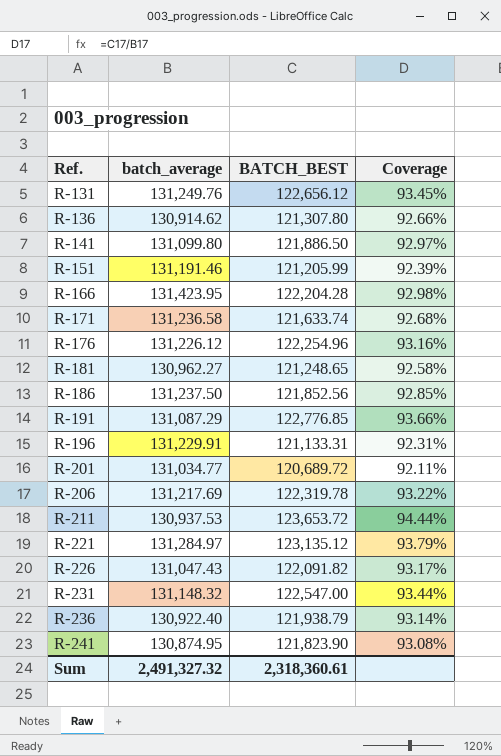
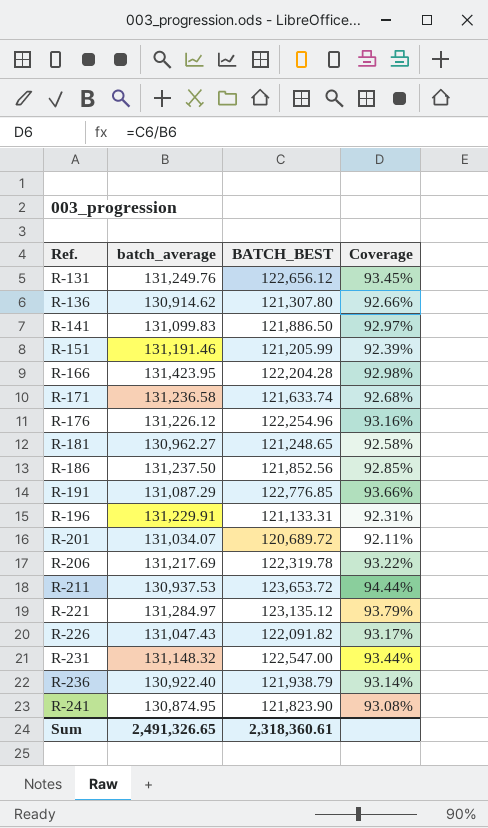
R-141 | batch_average: 131,099.80 -> 131,099.83
R-201 | batch_average: 131,034.77 -> 131,034.07
Sum | batch_average: 2,491,327.32 -> 2,491,326.65

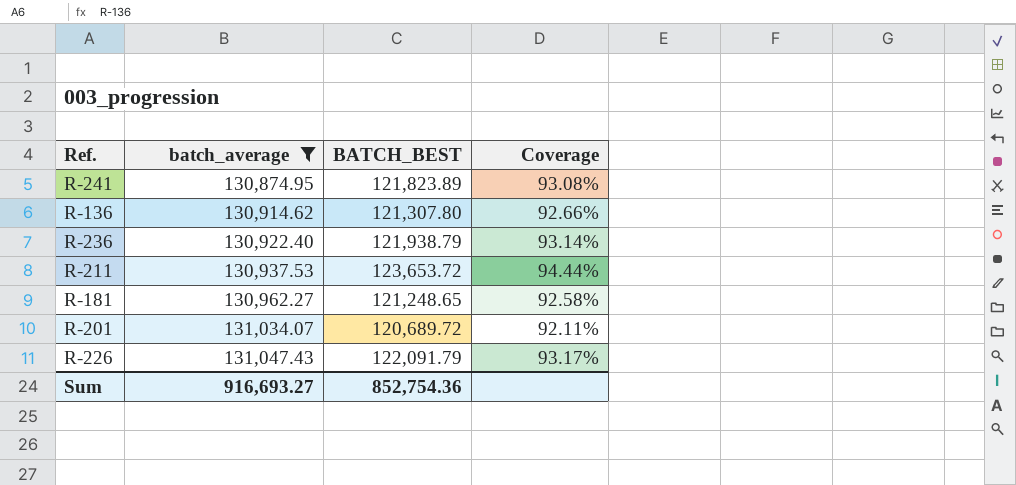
filter: none -> batch_average <= 131,047.43
row order: Ref. ascending -> batch_average ascending
R-241 | BATCH_BEST: 121,823.90 -> 121,823.89
R-226 | BATCH_BEST: 122,091.82 -> 122,091.79
Sum | batch_average: 2,491,326.65 -> 916,693.27
Sum | BATCH_BEST: 2,318,360.61 -> 852,754.36

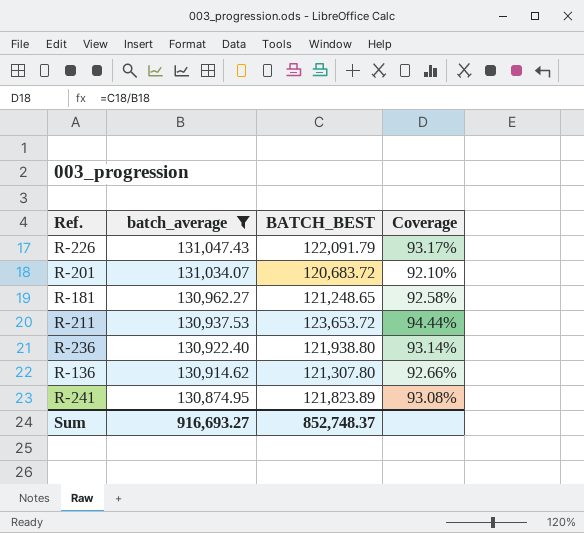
row order: batch_average ascending -> batch_average descending
R-201 | BATCH_BEST: 120,689.72 -> 120,683.72
R-201 | Coverage: 92.11% -> 92.10%
R-236 | BATCH_BEST: 121,938.79 -> 121,938.80
Sum | BATCH_BEST: 852,754.36 -> 852,748.37

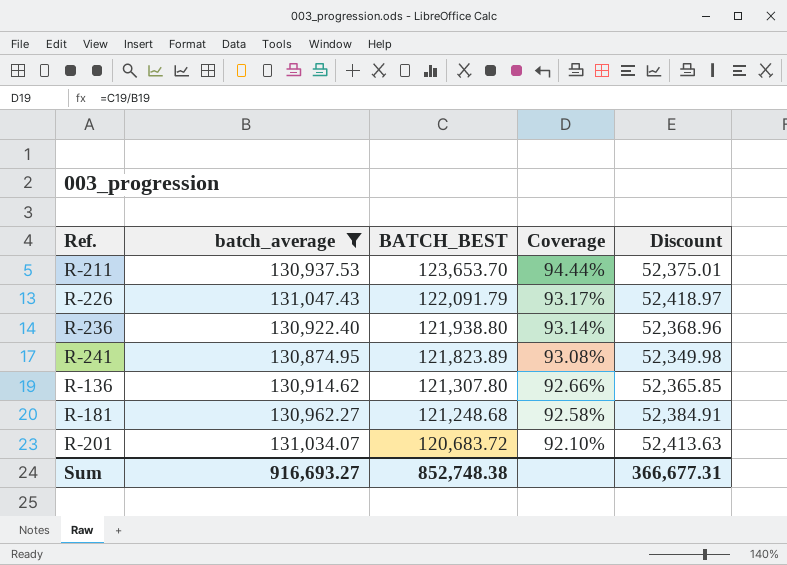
row order: batch_average descending -> BATCH_BEST descending
column Discount | formula: none -> [batch_average] * 0.4
R-211 | BATCH_BEST: 123,653.72 -> 123,653.70
R-181 | BATCH_BEST: 121,248.65 -> 121,248.68
Sum | BATCH_BEST: 852,748.37 -> 852,748.38

